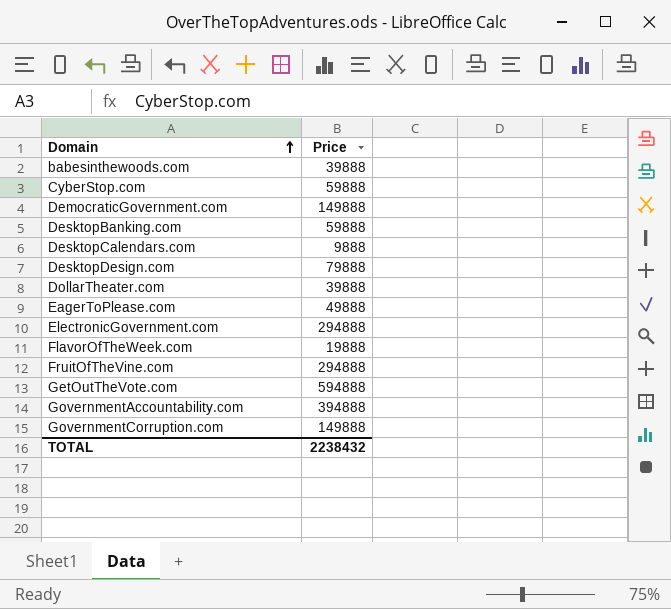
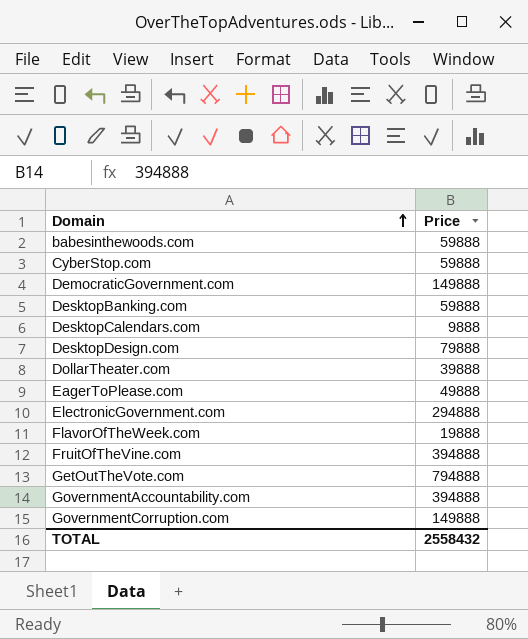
babesinthewoods.com | Price: 39888 -> 59888
FruitOfTheVine.com | Price: 294888 -> 394888
GetOutTheVote.com | Price: 594888 -> 794888
TOTAL | Price: 2238432 -> 2558432

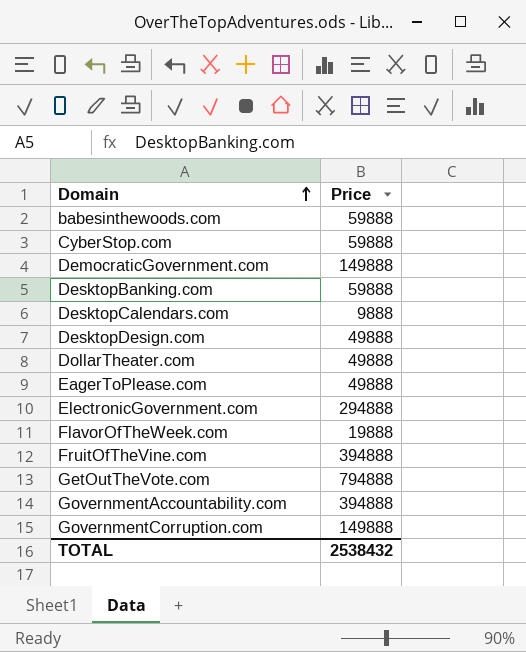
DesktopDesign.com | Price: 79888 -> 49888
DollarTheater.com | Price: 39888 -> 49888
TOTAL | Price: 2558432 -> 2538432

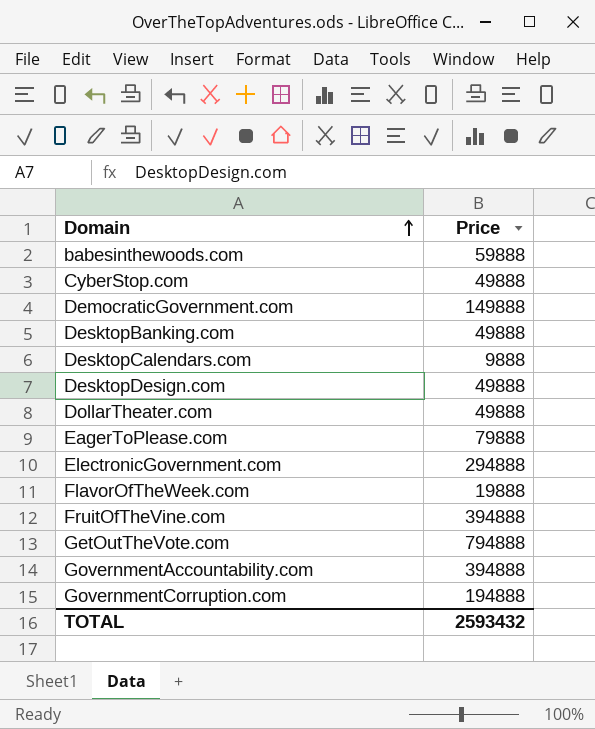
CyberStop.com | Price: 59888 -> 49888
DesktopBanking.com | Price: 59888 -> 49888
EagerToPlease.com | Price: 49888 -> 79888
GovernmentCorruption.com | Price: 149888 -> 194888
TOTAL | Price: 2538432 -> 2593432

